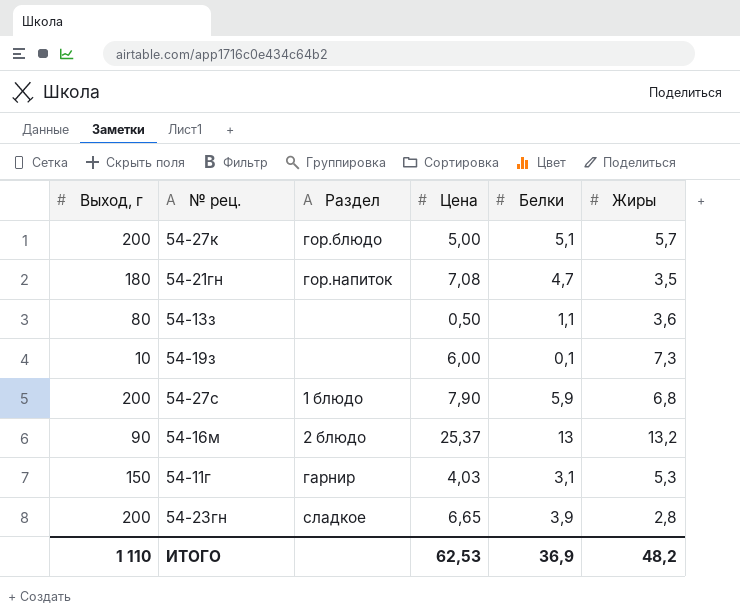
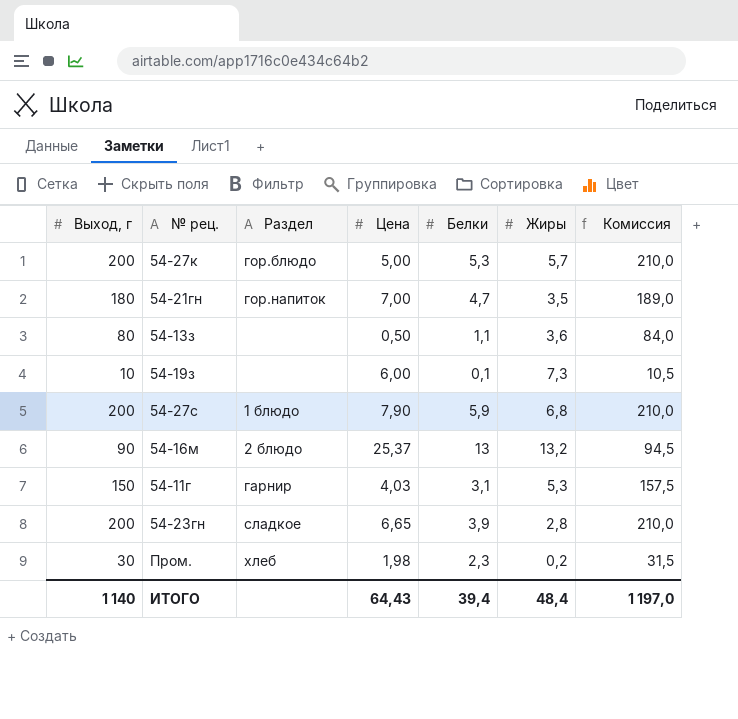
column Комиссия | formula: none -> [Выход, г] * 1,05
54-27к | Белки: 5,1 -> 5,3
54-21гн | Цена: 7,08 -> 7,00
row Пром.: none -> 30 | хлеб | 1,98 | 2,3 | 0,2 | 31,5
ИТОГО | Выход, г: 1 110 -> 1 140
ИТОГО | Цена: 62,53 -> 64,43
ИТОГО | Белки: 36,9 -> 39,4
ИТОГО | Жиры: 48,2 -> 48,4

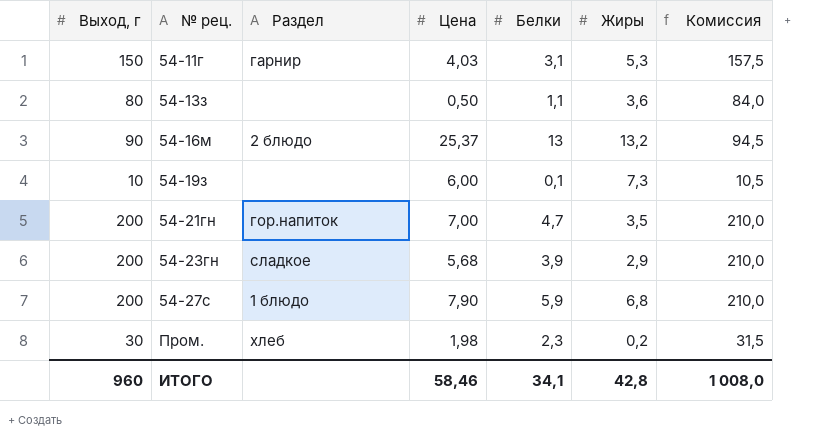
row order: none -> № рец. ascending
row 54-27к: 200 | гор.блюдо | 5,00 | 5,3 | 5,7 | 210,0 -> none
54-21гн | Выход, г: 180 -> 200
54-21гн | Комиссия: 189,0 -> 210,0
54-23гн | Цена: 6,65 -> 5,68
54-23гн | Жиры: 2,8 -> 2,9
ИТОГО | Выход, г: 1 140 -> 960
ИТОГО | Цена: 64,43 -> 58,46
ИТОГО | Белки: 39,4 -> 34,1
ИТОГО | Жиры: 48,4 -> 42,8
ИТОГО | Комиссия: 1 197,0 -> 1 008,0

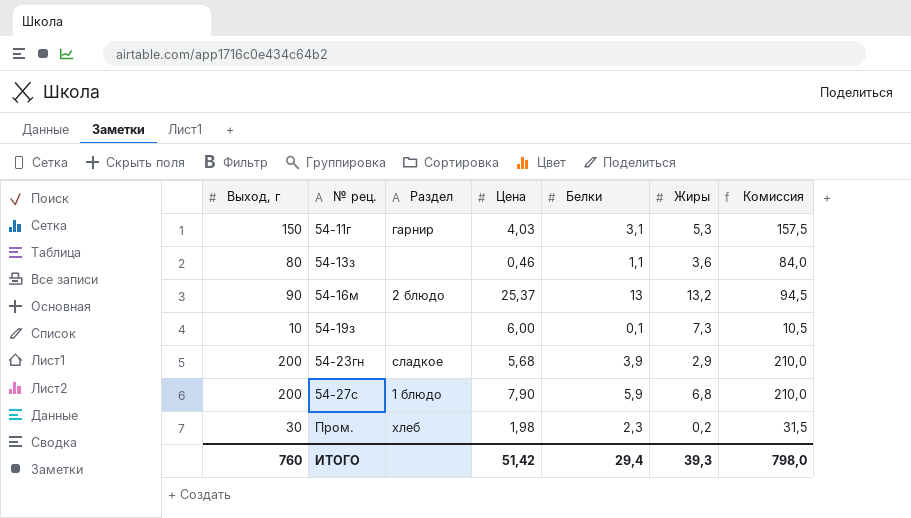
row 54-21гн: 200 | гор.напиток | 7,00 | 4,7 | 3,5 | 210,0 -> none
54-13з | Цена: 0,50 -> 0,46
ИТОГО | Выход, г: 960 -> 760
ИТОГО | Цена: 58,46 -> 51,42
ИТОГО | Белки: 34,1 -> 29,4
ИТОГО | Жиры: 42,8 -> 39,3
ИТОГО | Комиссия: 1 008,0 -> 798,0

